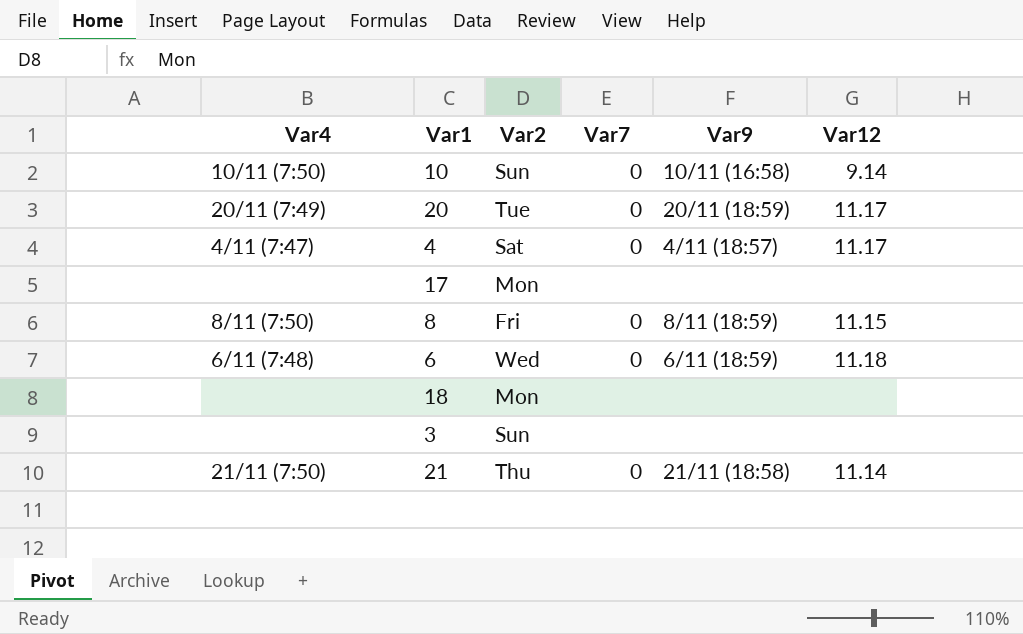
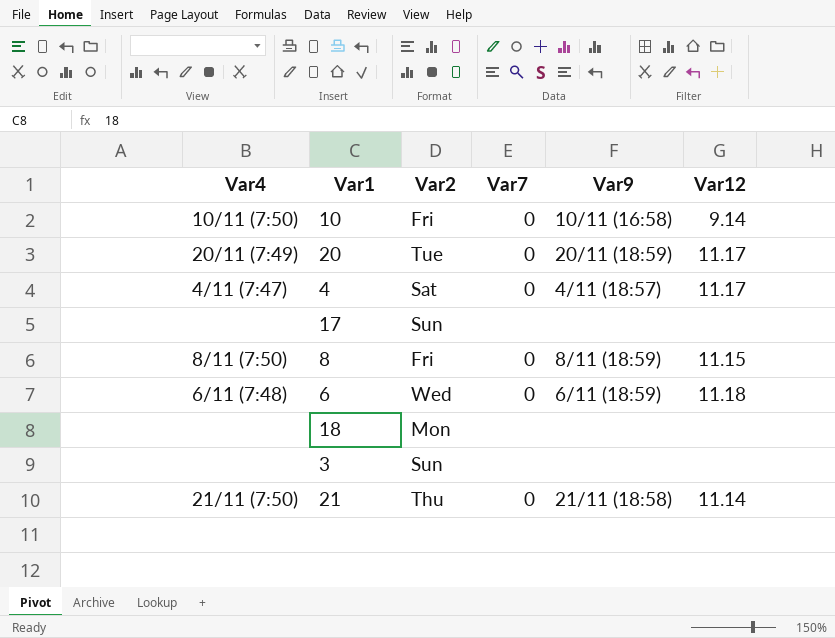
10 | Var2: Sun -> Fri
17 | Var2: Mon -> Sun

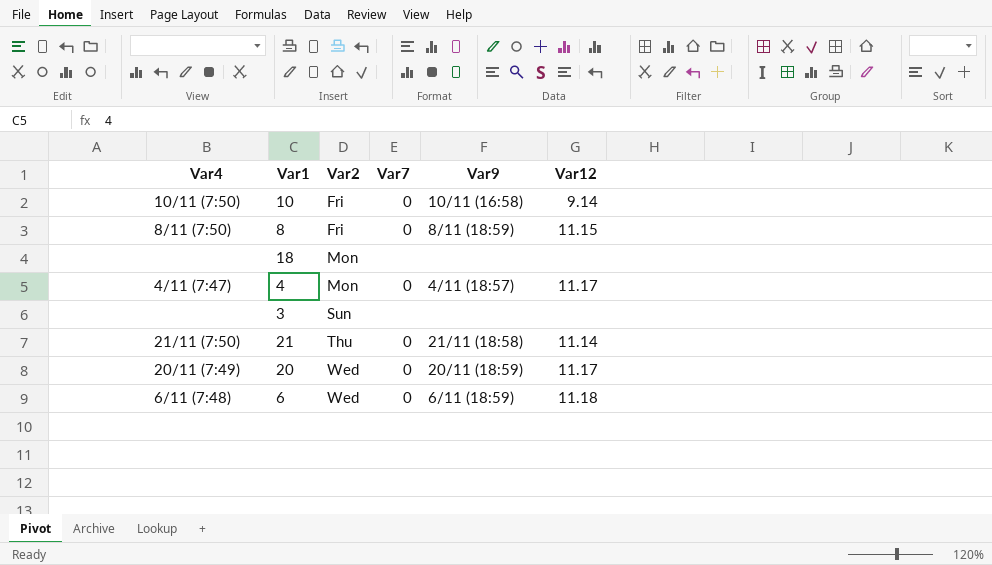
row order: none -> Var2 ascending
row 17: none | Sun | none | none | none -> none
4 | Var2: Sat -> Mon
20 | Var2: Tue -> Wed

